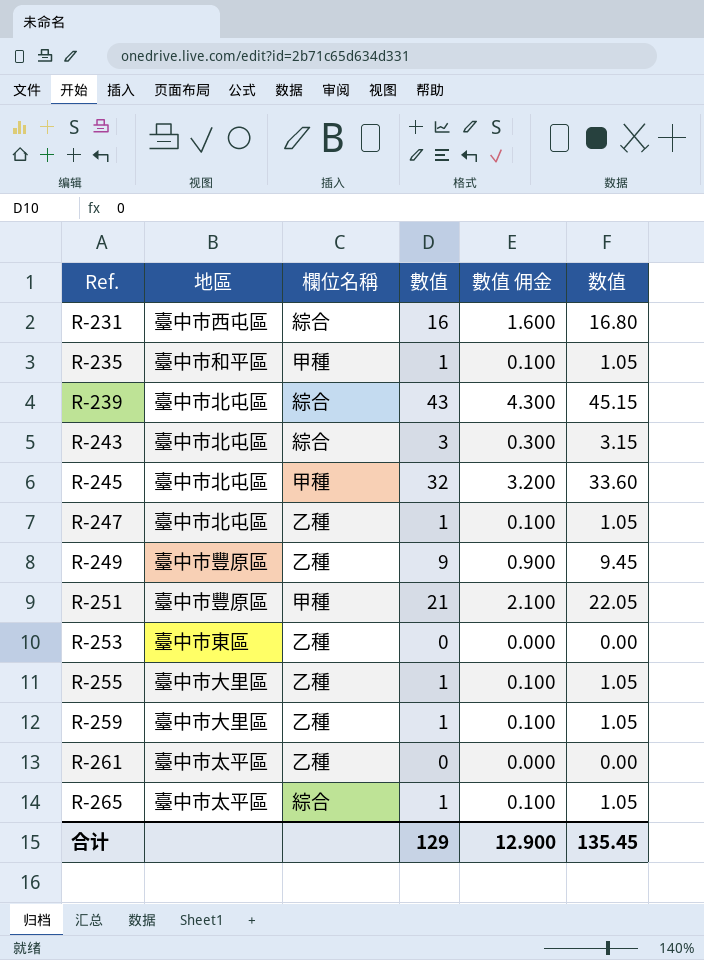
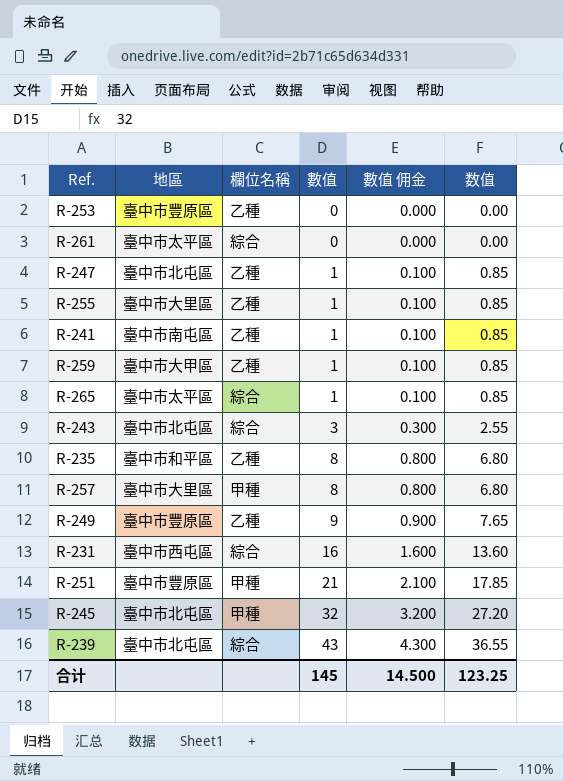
row order: Ref. ascending -> 數值 ascending
column 数值 | formula: [數值] * 1.05 -> [數值] * 0.85
R-253 | 地區: 臺中市東區 -> 臺中市豐原區
R-261 | 欄位名稱: 乙種 -> 綜合
row R-241: none -> 臺中市南屯區 | 乙種 | 1 | 0.100 | 0.85
R-259 | 地區: 臺中市大里區 -> 臺中市大甲區
R-235 | 欄位名稱: 甲種 -> 乙種
R-235 | 數值: 1 -> 8
R-235 | 數值 佣金: 0.100 -> 0.800
row R-257: none -> 臺中市大里區 | 甲種 | 8 | 0.800 | 6.80
合计 | 數值: 129 -> 145
合计 | 數值 佣金: 12.900 -> 14.500
合计 | 数值: 135.45 -> 123.25

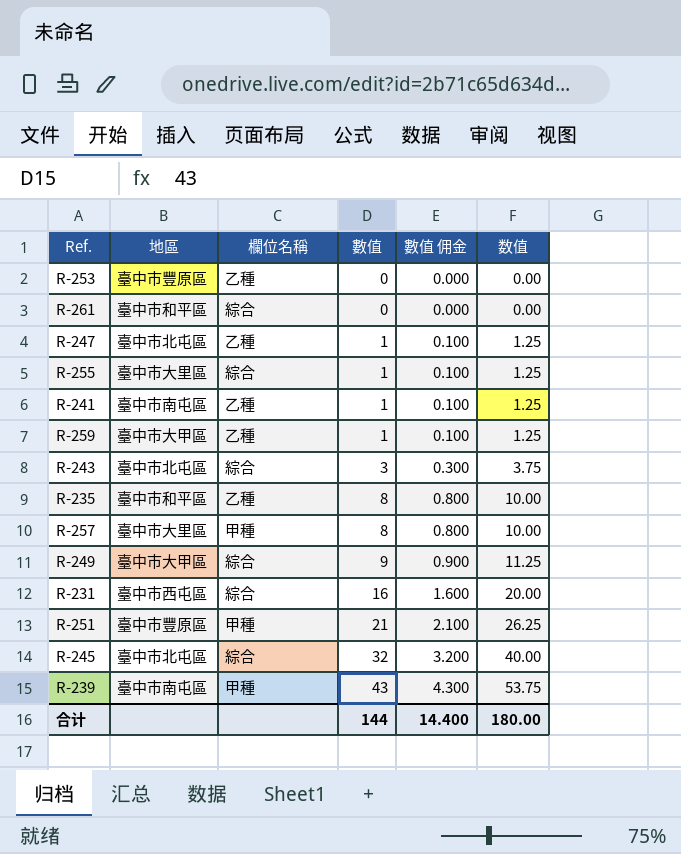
column 数值 | formula: [數值] * 0.85 -> [數值] * 1.25
row R-265: 臺中市太平區 | 綜合 | 1 | 0.100 | 0.85 -> none
R-261 | 地區: 臺中市太平區 -> 臺中市和平區
R-255 | 欄位名稱: 乙種 -> 綜合
R-249 | 地區: 臺中市豐原區 -> 臺中市大甲區
R-249 | 欄位名稱: 乙種 -> 綜合
R-245 | 欄位名稱: 甲種 -> 綜合
R-239 | 地區: 臺中市北屯區 -> 臺中市南屯區
R-239 | 欄位名稱: 綜合 -> 甲種
合计 | 數值: 145 -> 144
合计 | 數值 佣金: 14.500 -> 14.400
合计 | 数值: 123.25 -> 180.00

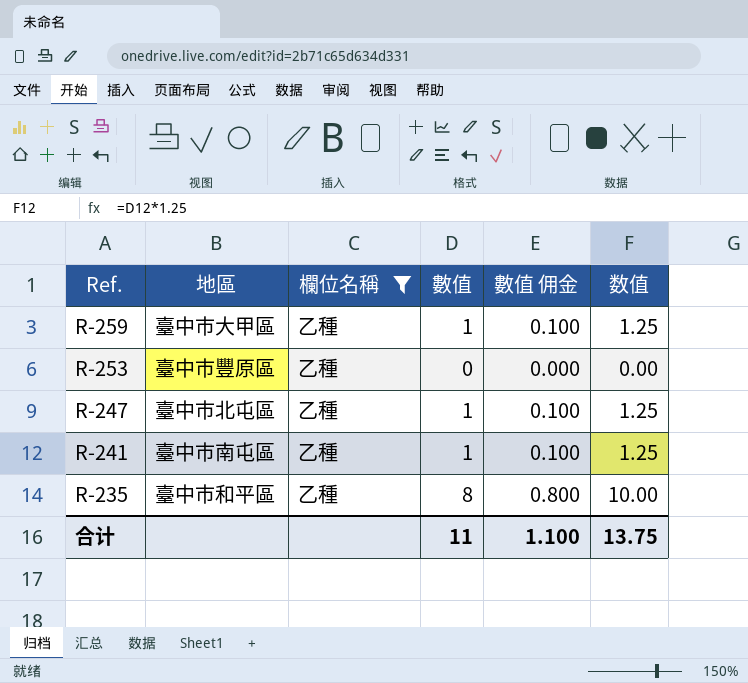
filter: none -> 欄位名稱 = 乙種
row order: 數值 ascending -> Ref. descending
合计 | 數值: 144 -> 11
合计 | 數值 佣金: 14.400 -> 1.100
合计 | 数值: 180.00 -> 13.75

